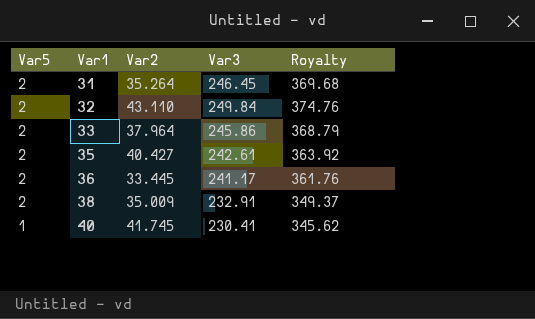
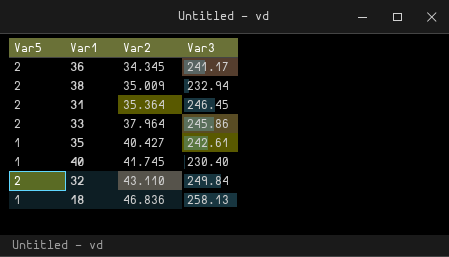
row order: Var5 descending -> Var2 ascending
column Royalty | formula: [Var3] * 1.5 -> none
36 | Var2: 33.445 -> 34.345
38 | Var3: 232.91 -> 232.94
31 | Var2: 35.264 -> 35.364
35 | Var5: 2 -> 1
40 | Var3: 230.41 -> 230.40
row 18: none -> 1 | 46.836 | 258.13

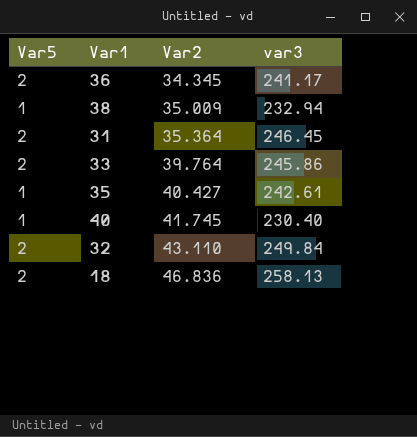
column name: Var3 -> var3
38 | Var5: 2 -> 1
33 | Var2: 37.964 -> 39.764
18 | Var5: 1 -> 2

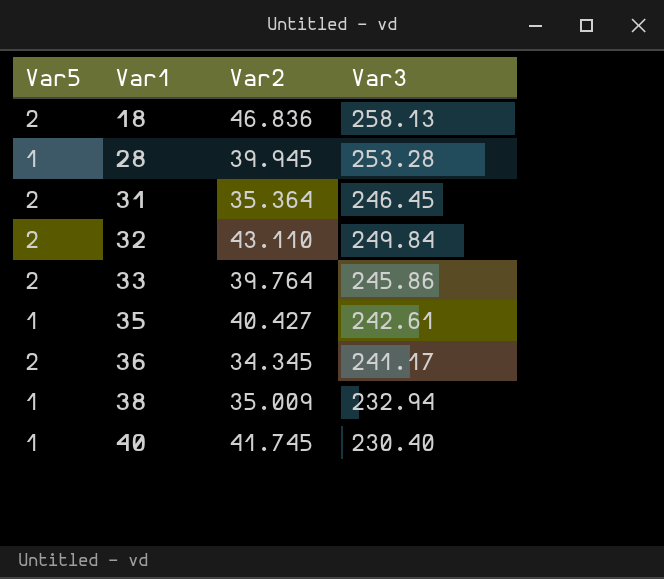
row order: Var2 ascending -> Var1 ascending
column name: var3 -> Var3
row 28: none -> 1 | 39.945 | 253.28

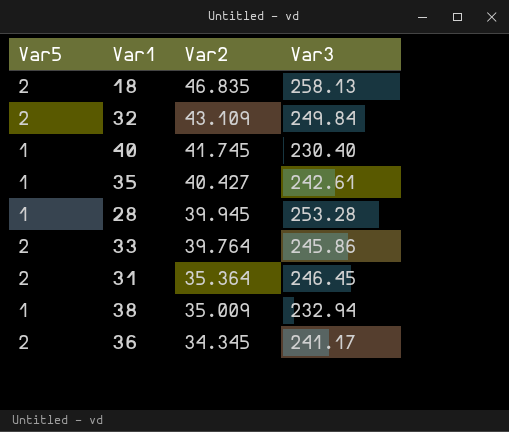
row order: Var1 ascending -> Var2 descending
18 | Var2: 46.836 -> 46.835
32 | Var2: 43.110 -> 43.109

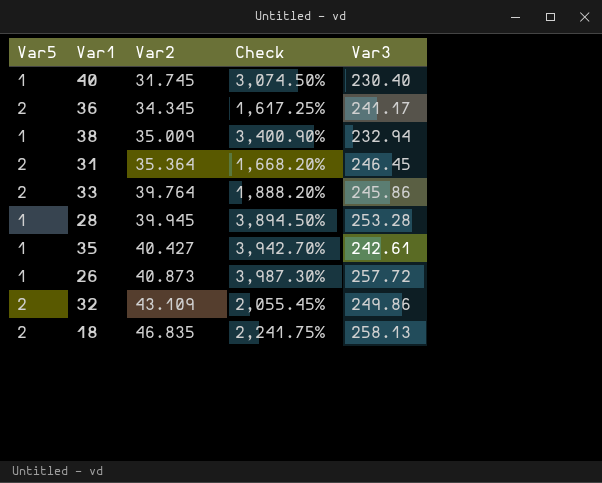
row order: Var2 descending -> Var2 ascending
column Check | formula: none -> ([Var2] - [Var5]) / [Var5]
40 | Var2: 41.745 -> 31.745
row 26: none -> 1 | 40.873 | 3,987.30% | 257.72
32 | Var3: 249.84 -> 249.86

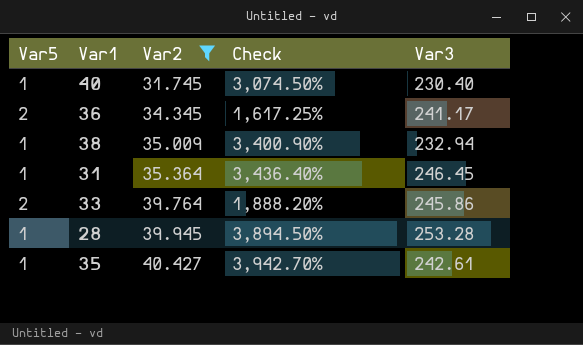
filter: none -> Var2 <= 40.427
31 | Var5: 2 -> 1
31 | Check: 1,668.20% -> 3,436.40%

